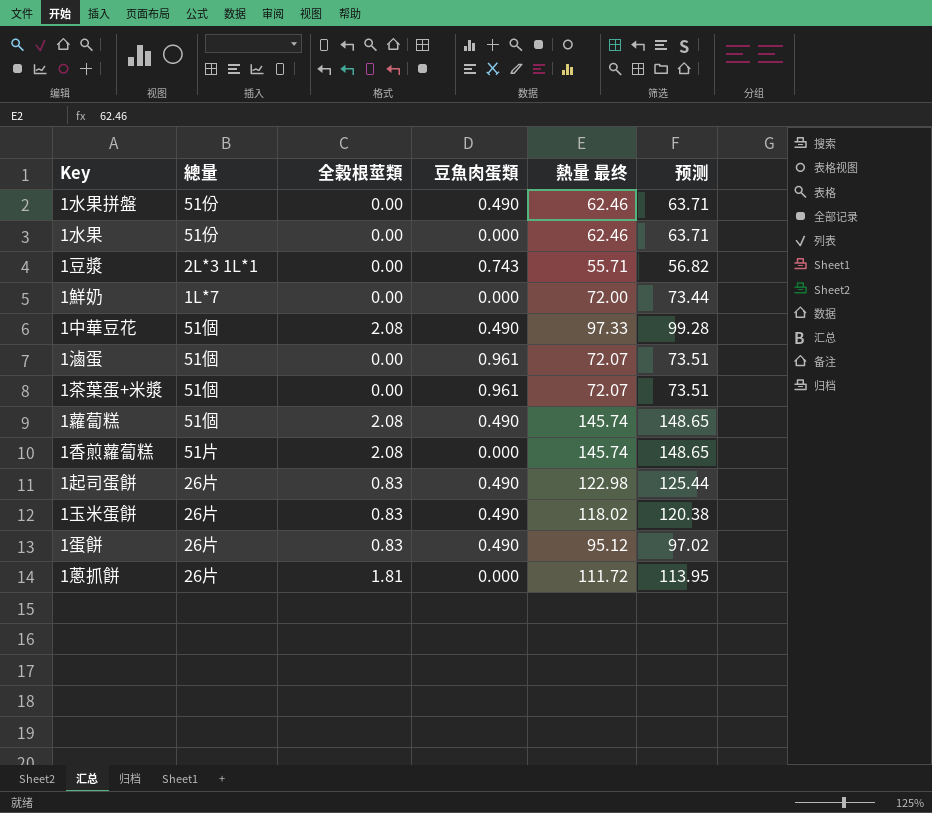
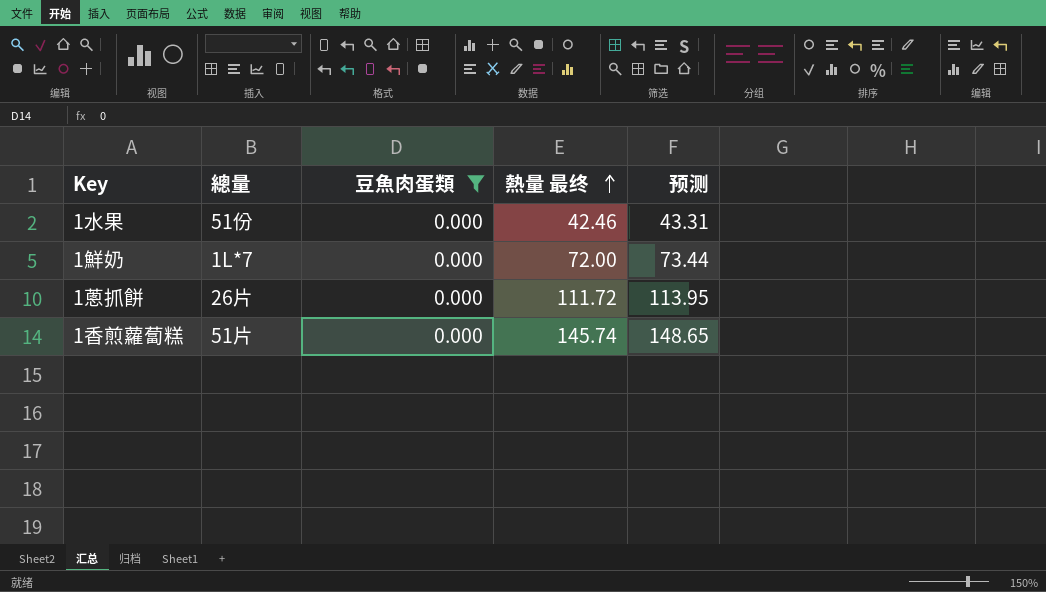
filter: none -> 豆魚肉蛋類 = 0.000
row order: none -> 熱量 最终 ascending
column 全榖根莖類 | position: 3 -> none
1水果 | 熱量 最终: 62.46 -> 42.46
1水果 | 预测: 63.71 -> 43.31

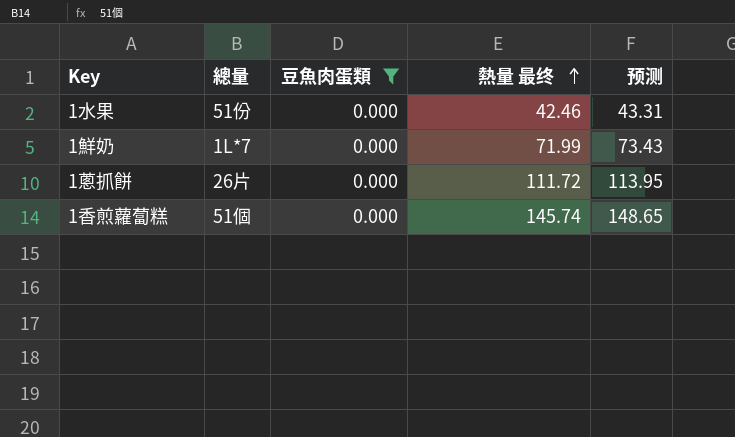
1鮮奶 | 熱量 最终: 72.00 -> 71.99
1鮮奶 | 预测: 73.44 -> 73.43
1香煎蘿蔔糕 | 總量: 51片 -> 51個

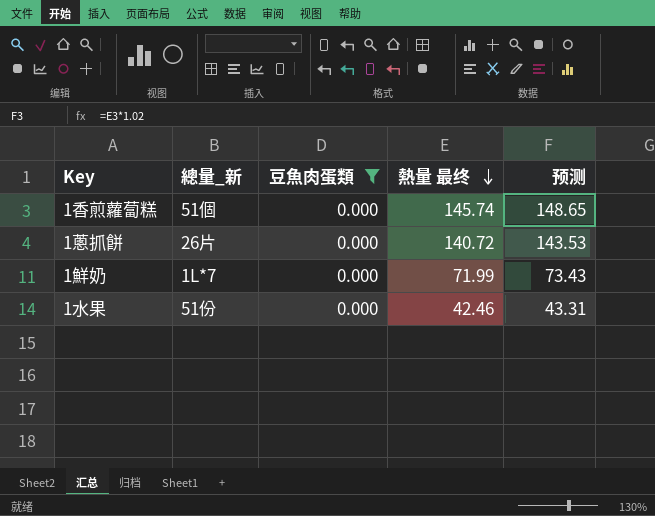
row order: 熱量 最终 ascending -> 熱量 最终 descending
column name: 總量 -> 總量_新
1蔥抓餅 | 熱量 最终: 111.72 -> 140.72
1蔥抓餅 | 预测: 113.95 -> 143.53

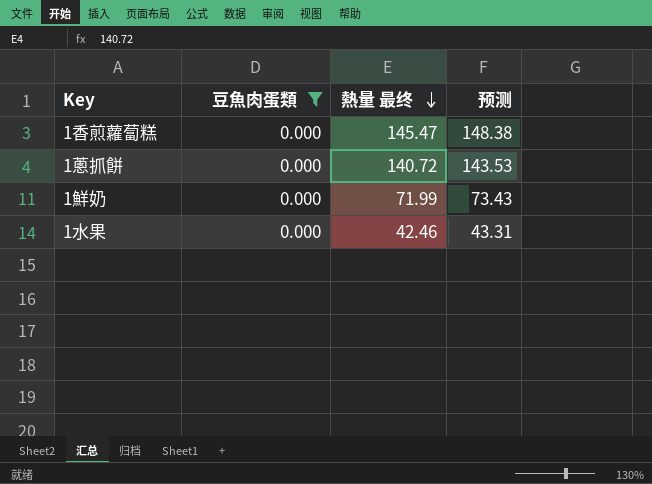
column 總量_新 | position: 2 -> none
1香煎蘿蔔糕 | 熱量 最终: 145.74 -> 145.47
1香煎蘿蔔糕 | 预测: 148.65 -> 148.38

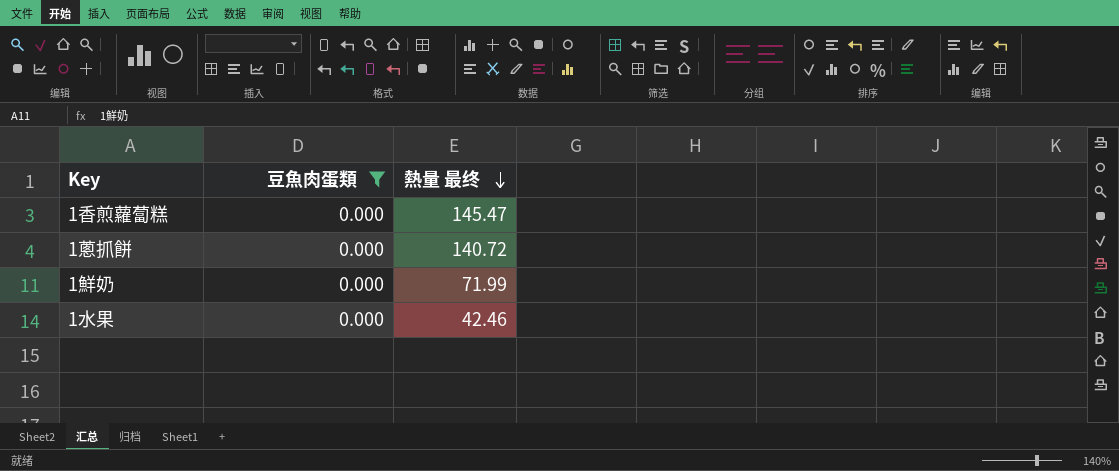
column 预测 | formula: [熱量 最终] * 1.02 -> none

